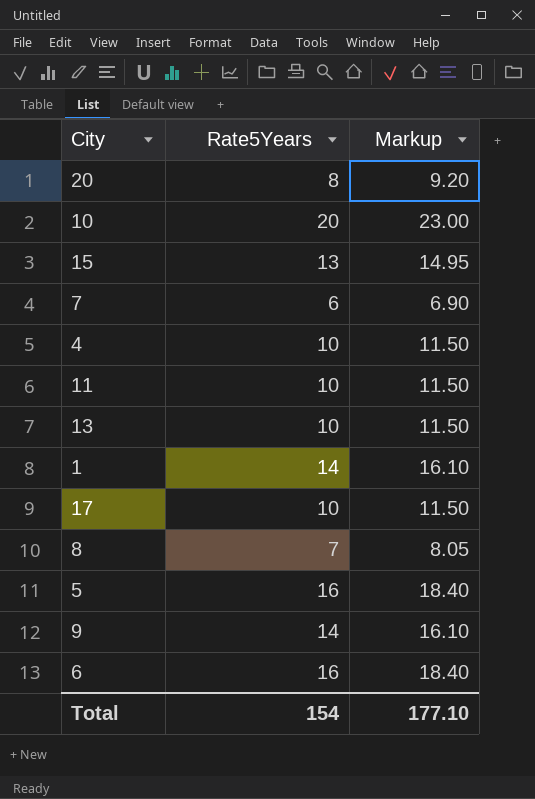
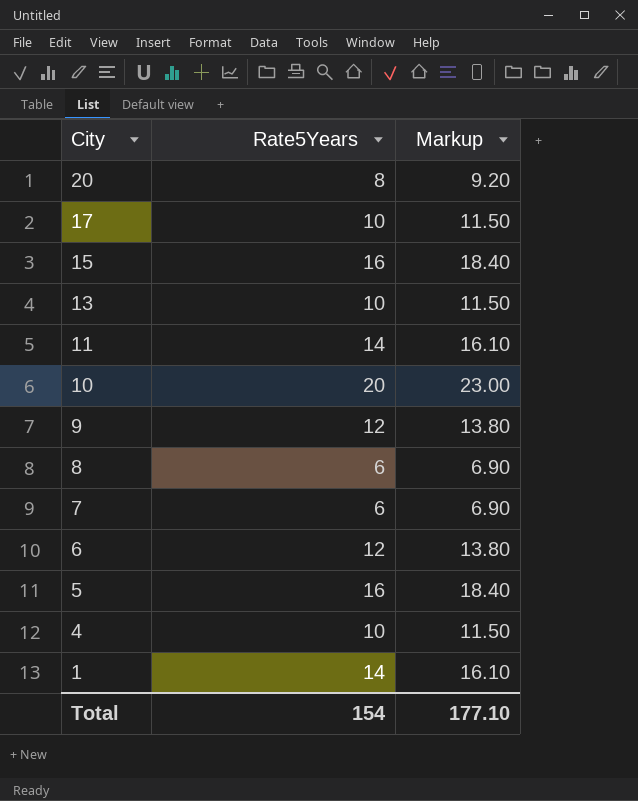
row order: none -> City descending
15 | Rate5Years: 13 -> 16
15 | Markup: 14.95 -> 18.40
11 | Rate5Years: 10 -> 14
11 | Markup: 11.50 -> 16.10
9 | Rate5Years: 14 -> 12
9 | Markup: 16.10 -> 13.80
8 | Rate5Years: 7 -> 6
8 | Markup: 8.05 -> 6.90
6 | Rate5Years: 16 -> 12
6 | Markup: 18.40 -> 13.80

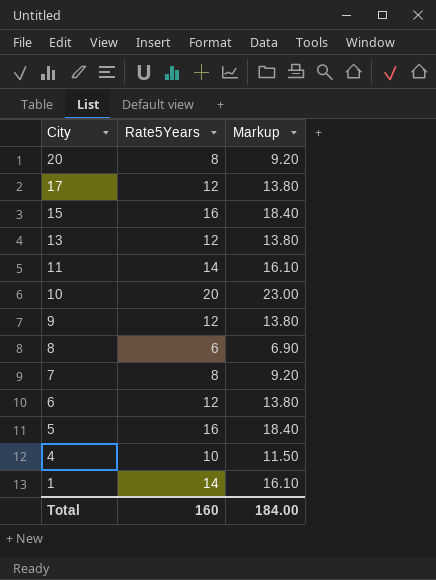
17 | Rate5Years: 10 -> 12
17 | Markup: 11.50 -> 13.80
13 | Rate5Years: 10 -> 12
13 | Markup: 11.50 -> 13.80
7 | Rate5Years: 6 -> 8
7 | Markup: 6.90 -> 9.20
Total | Rate5Years: 154 -> 160
Total | Markup: 177.10 -> 184.00

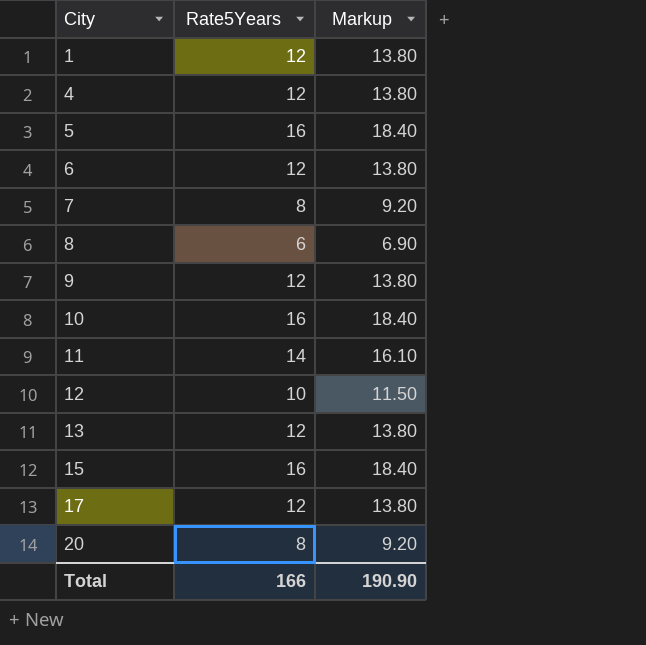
row order: City descending -> City ascending
1 | Rate5Years: 14 -> 12
1 | Markup: 16.10 -> 13.80
4 | Rate5Years: 10 -> 12
4 | Markup: 11.50 -> 13.80
10 | Rate5Years: 20 -> 16
10 | Markup: 23.00 -> 18.40
row 12: none -> 10 | 11.50
Total | Rate5Years: 160 -> 166
Total | Markup: 184.00 -> 190.90

